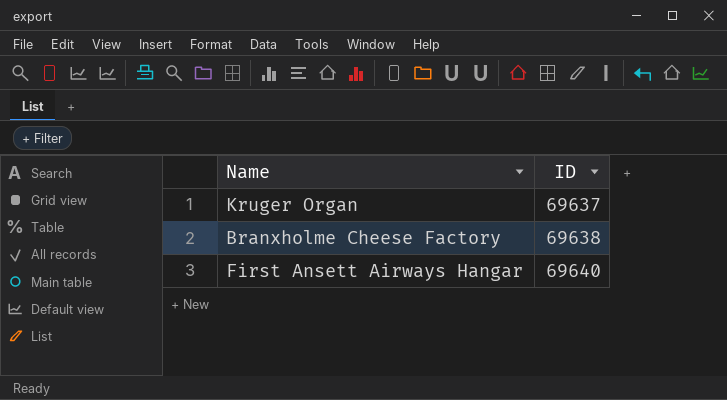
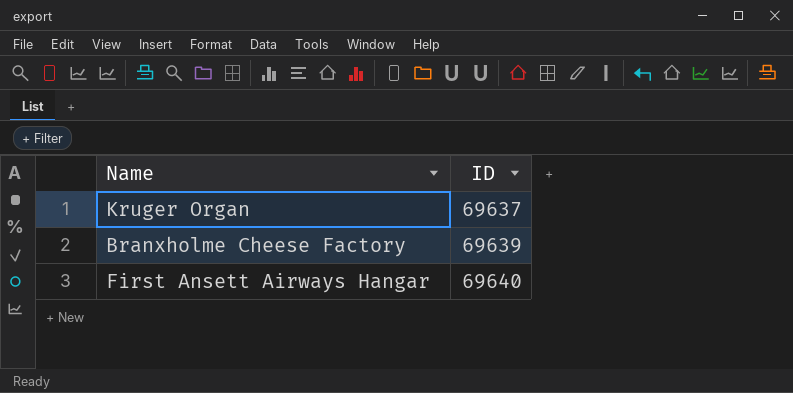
Branxholme Cheese Factory | ID: 69638 -> 69639

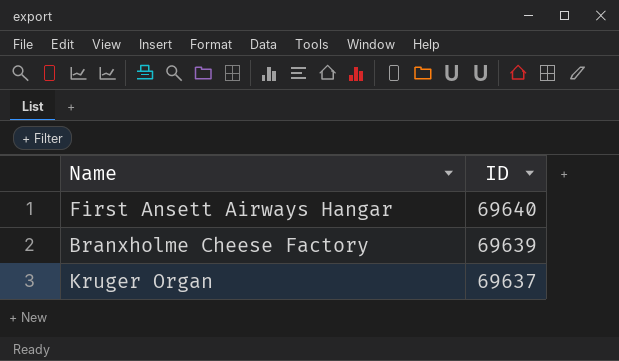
row order: ID ascending -> ID descending

